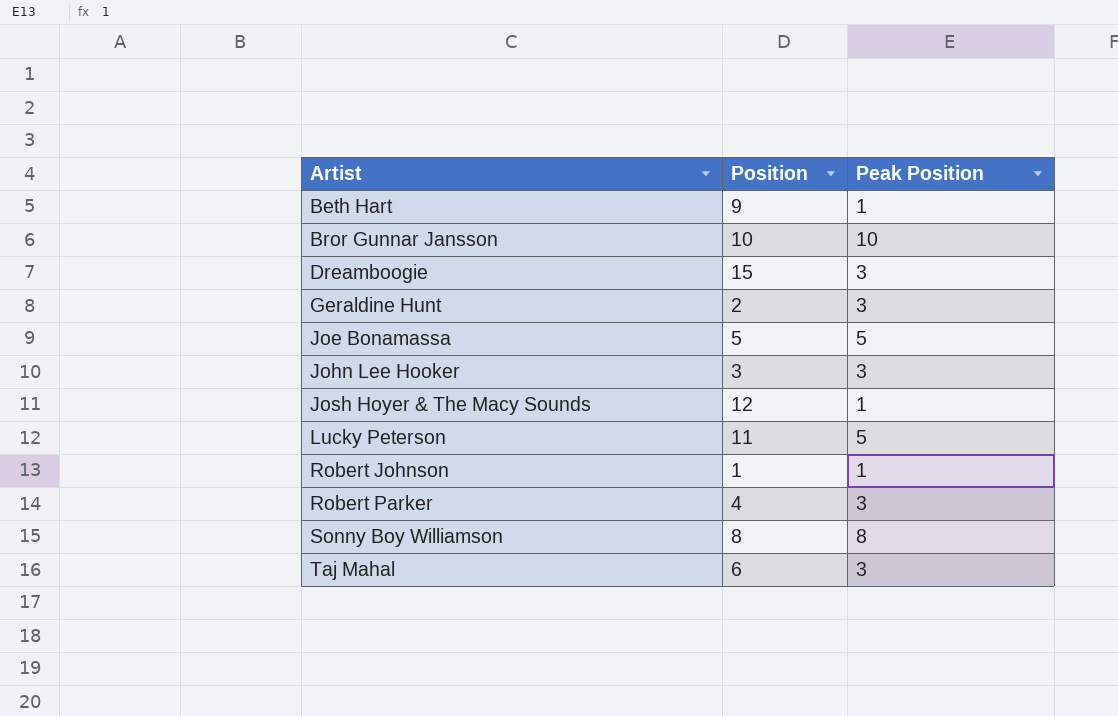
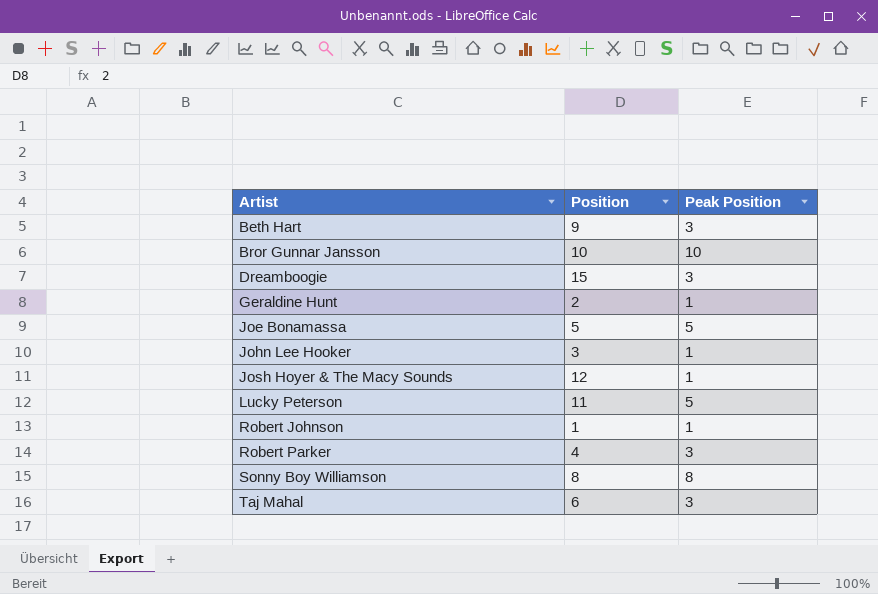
Beth Hart | Peak Position: 1 -> 3
Geraldine Hunt | Peak Position: 3 -> 1
John Lee Hooker | Peak Position: 3 -> 1

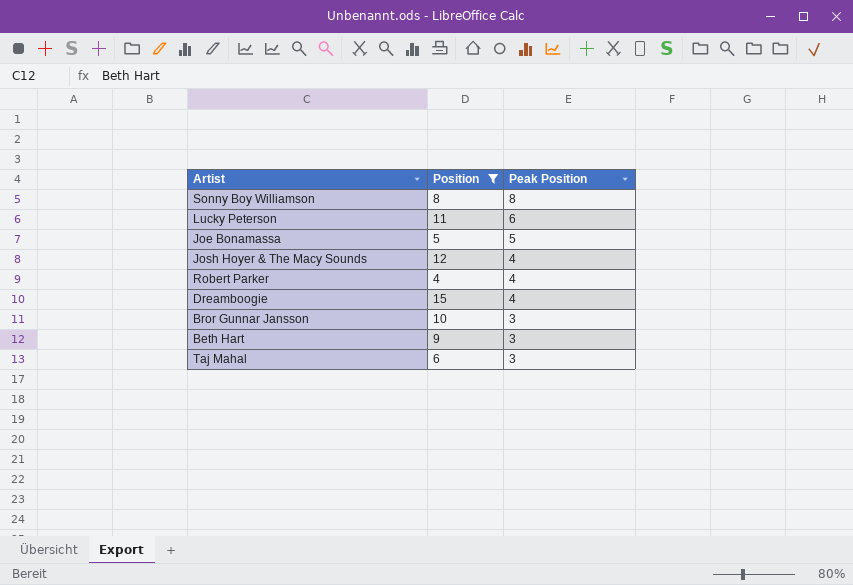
filter: none -> Position >= 4
row order: Artist ascending -> Peak Position descending
Lucky Peterson | Peak Position: 5 -> 6
Josh Hoyer & The Macy Sounds | Peak Position: 1 -> 4
Robert Parker | Peak Position: 3 -> 4
Dreamboogie | Peak Position: 3 -> 4
Bror Gunnar Jansson | Peak Position: 10 -> 3

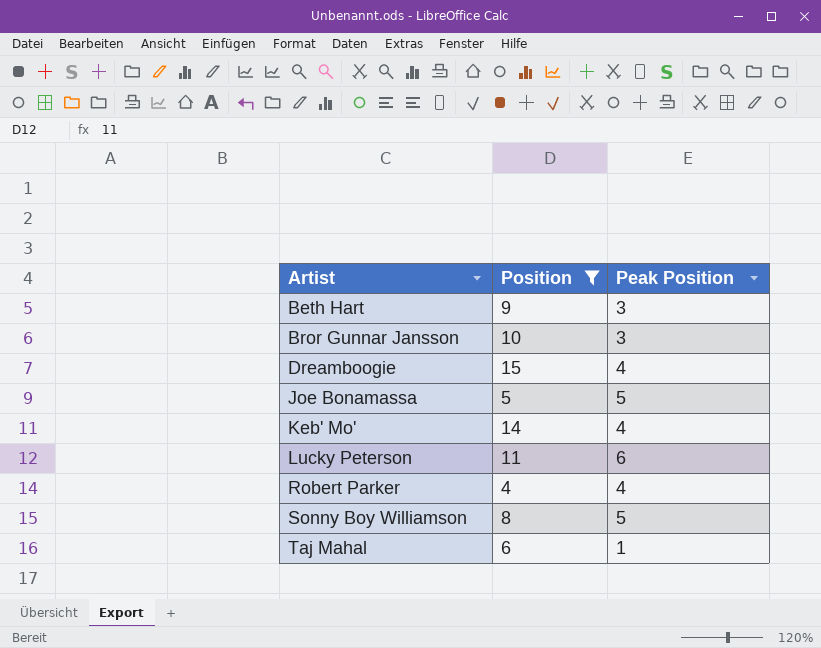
row order: Peak Position descending -> Artist ascending
row Josh Hoyer & The Macy Sounds: 12 | 4 -> none
row Keb' Mo': none -> 14 | 4
Sonny Boy Williamson | Peak Position: 8 -> 5
Taj Mahal | Peak Position: 3 -> 1

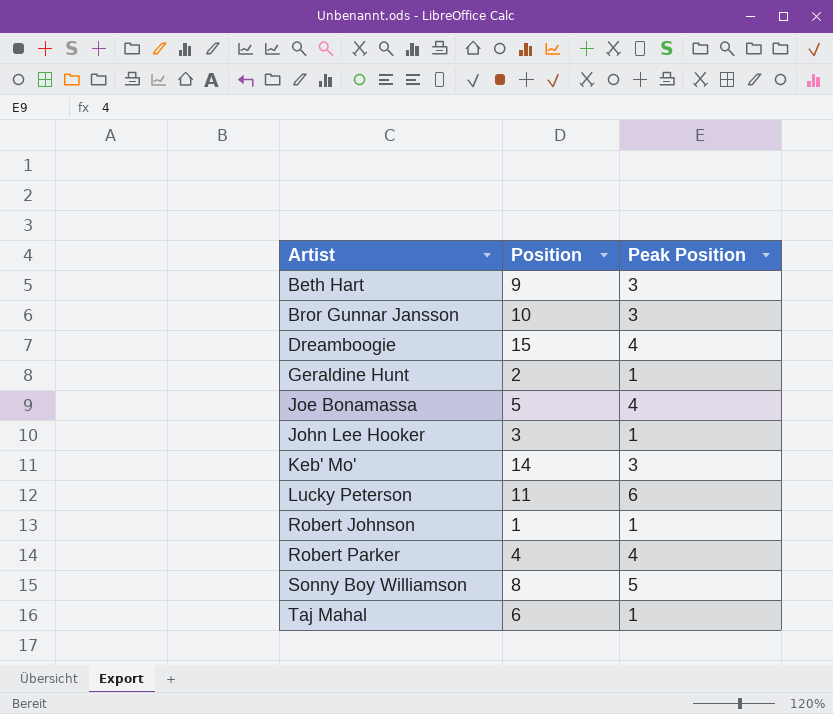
filter: Position >= 4 -> none
Joe Bonamassa | Peak Position: 5 -> 4
Keb' Mo' | Peak Position: 4 -> 3

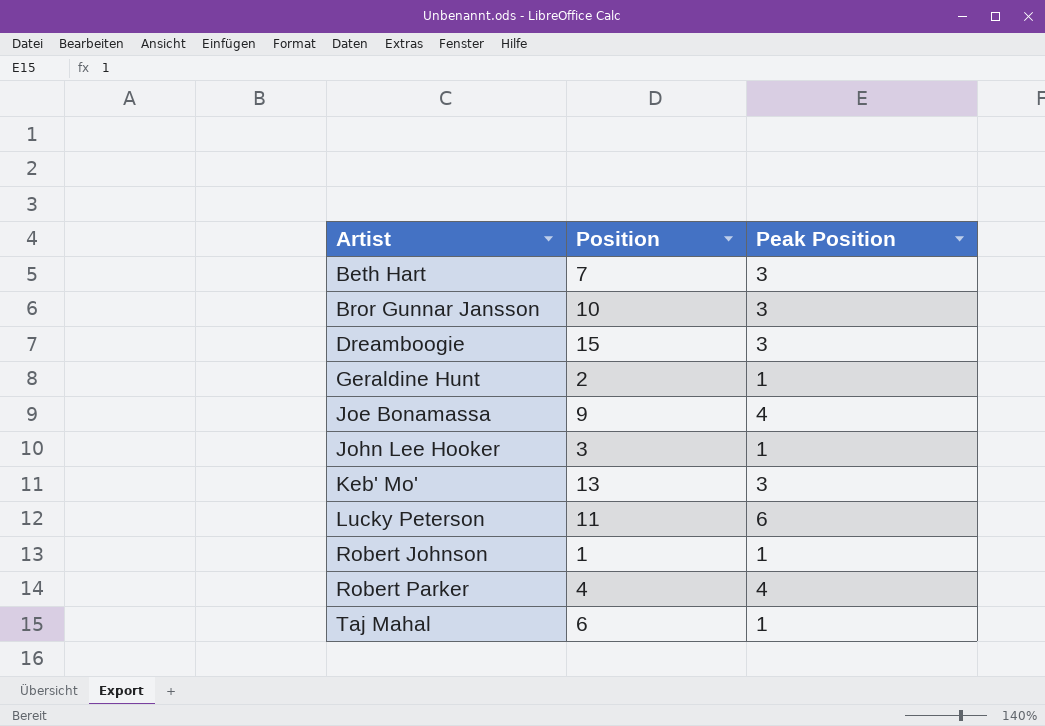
row Sonny Boy Williamson: 8 | 5 -> none
Beth Hart | Position: 9 -> 7
Dreamboogie | Peak Position: 4 -> 3
Joe Bonamassa | Position: 5 -> 9
Keb' Mo' | Position: 14 -> 13

